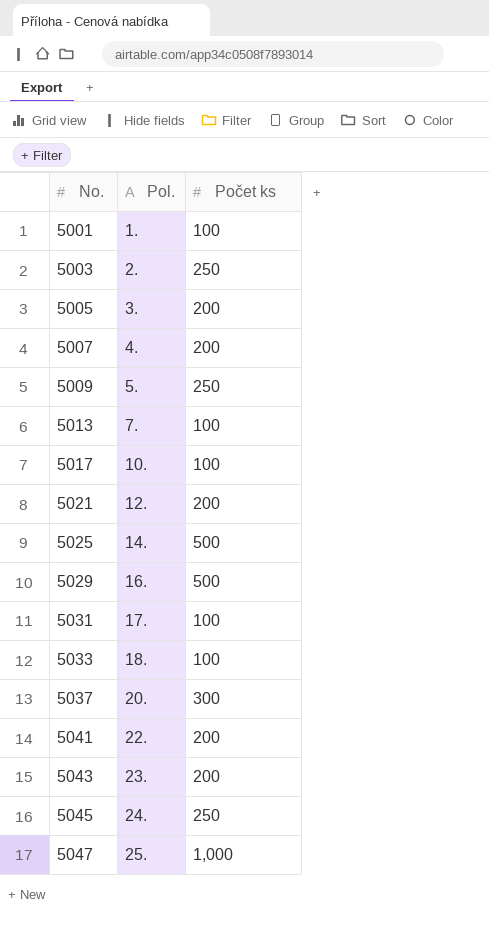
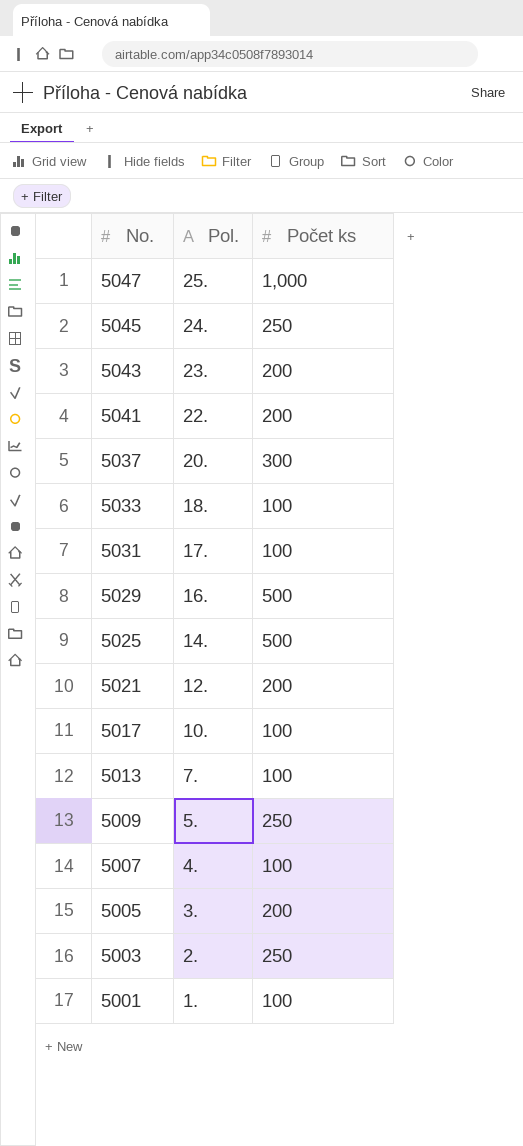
row order: No. ascending -> No. descending
5007 | Počet ks: 200 -> 100

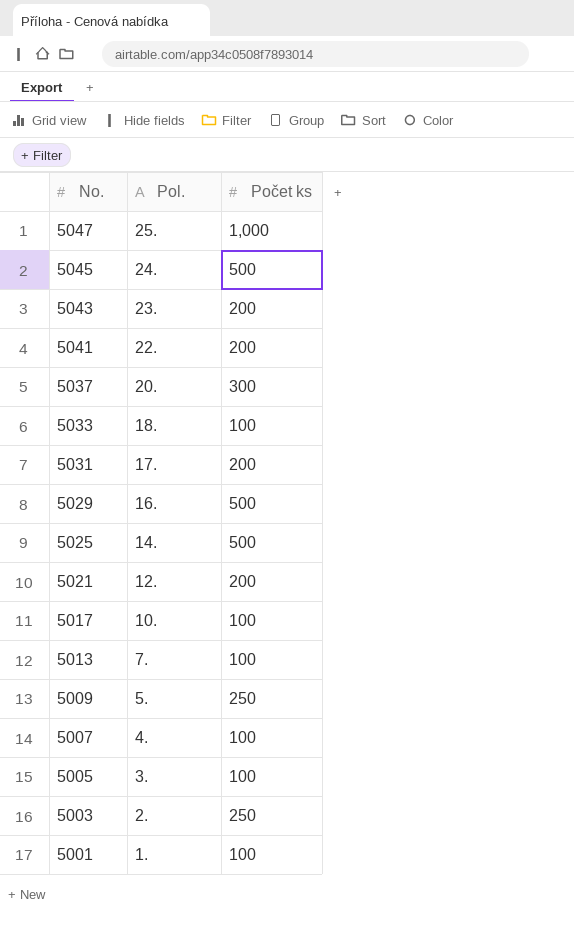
5045 | Počet ks: 250 -> 500
5031 | Počet ks: 100 -> 200
5005 | Počet ks: 200 -> 100

